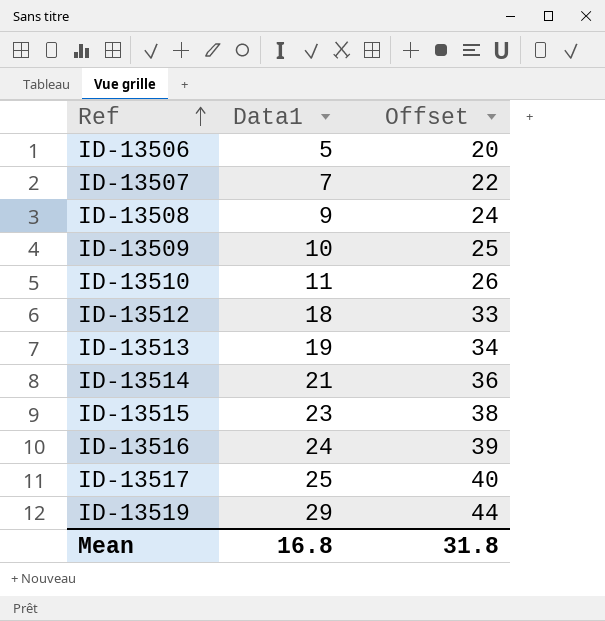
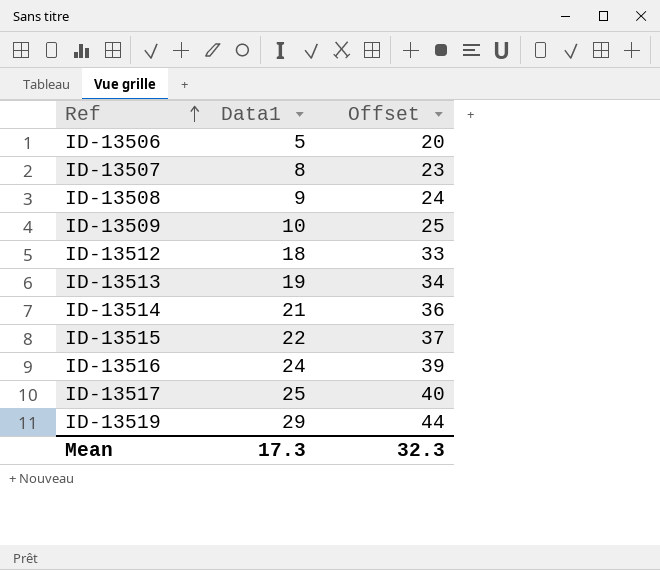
row ID-13510: 11 | 26 -> none
ID-13507 | Data1: 7 -> 8
ID-13507 | Offset: 22 -> 23
ID-13515 | Data1: 23 -> 22
ID-13515 | Offset: 38 -> 37
Mean | Data1: 16.8 -> 17.3
Mean | Offset: 31.8 -> 32.3

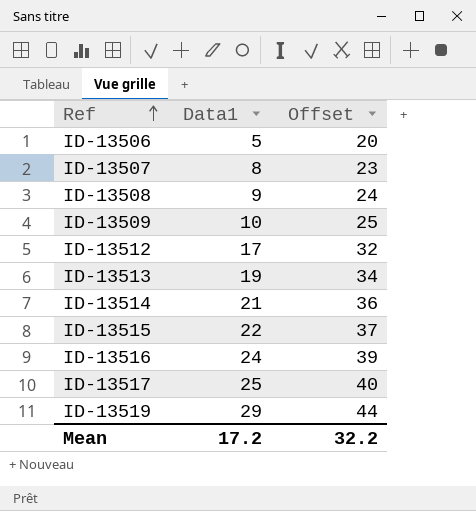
ID-13512 | Data1: 18 -> 17
ID-13512 | Offset: 33 -> 32
Mean | Data1: 17.3 -> 17.2
Mean | Offset: 32.3 -> 32.2

